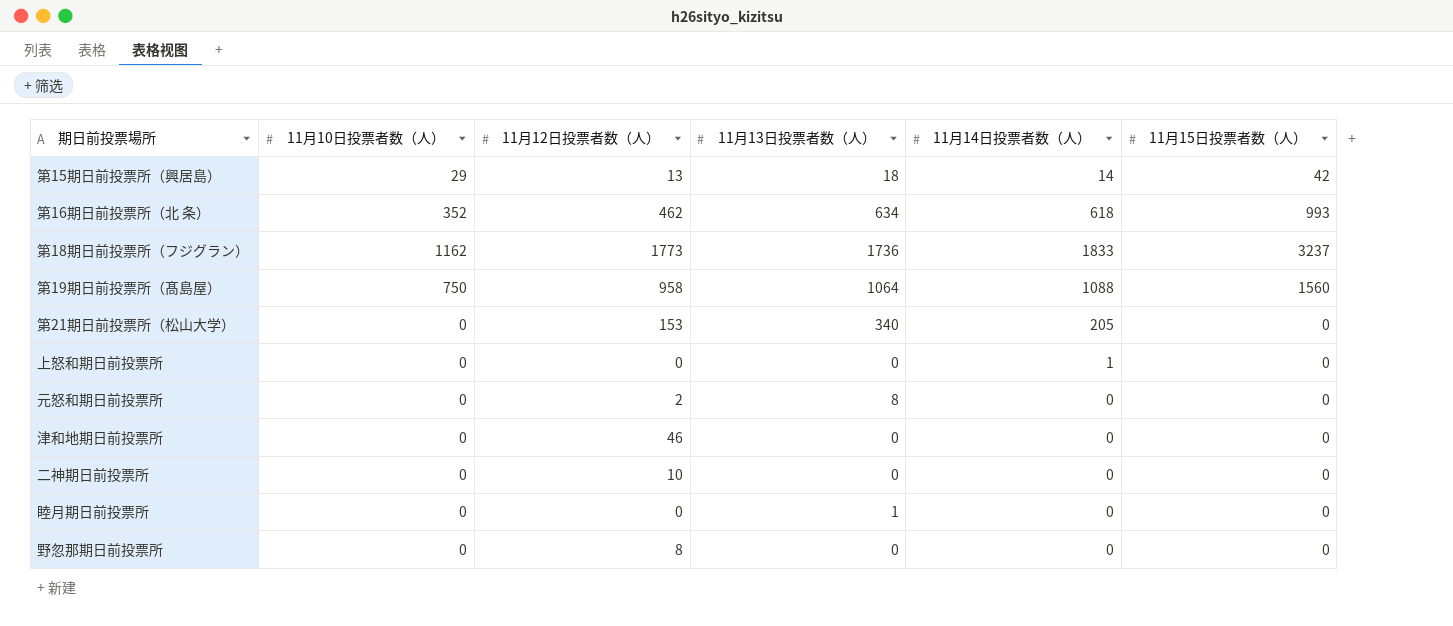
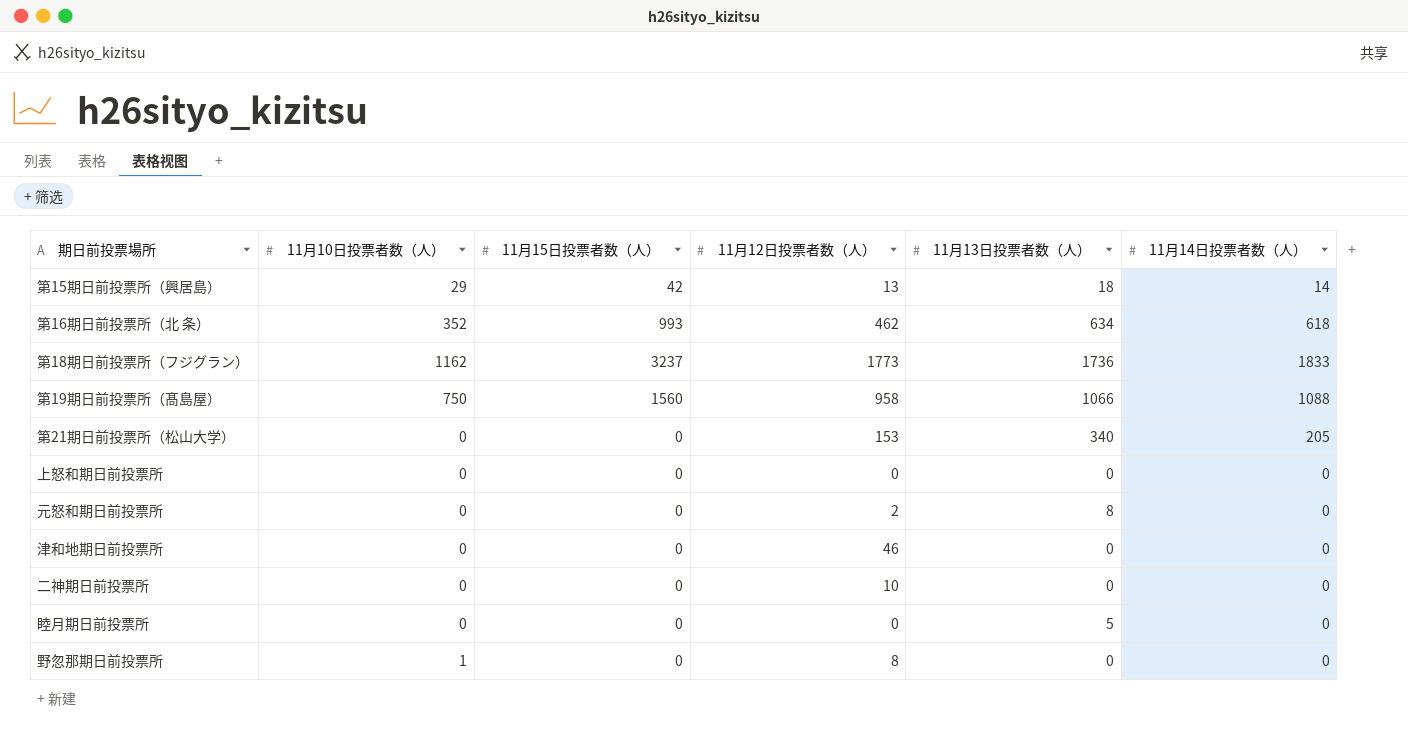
column 11月15日投票者数（人） | position: 6 -> 3
第19期日前投票所（髙島屋） | 11月13日投票者数（人）: 1064 -> 1066
上怒和期日前投票所 | 11月14日投票者数（人）: 1 -> 0
睦月期日前投票所 | 11月13日投票者数（人）: 1 -> 5
野忽那期日前投票所 | 11月10日投票者数（人）: 0 -> 1

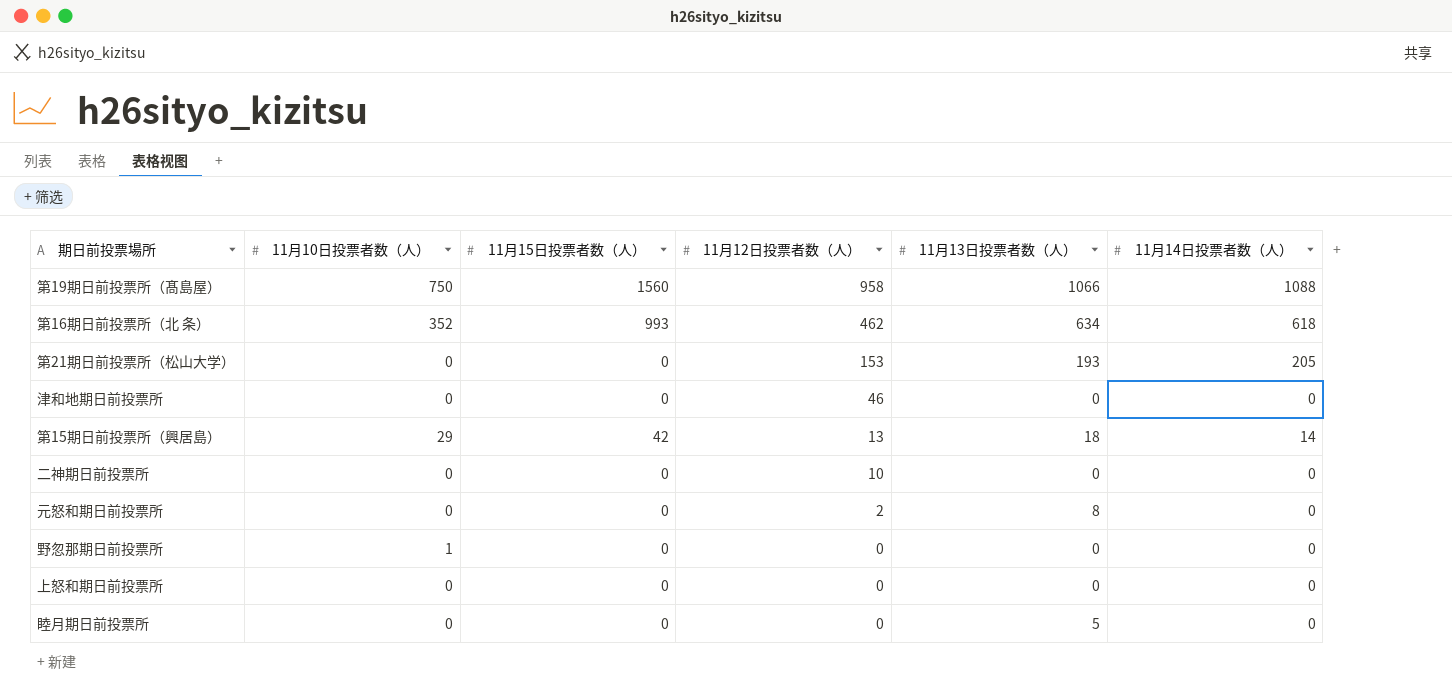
row order: none -> 11月12日投票者数（人） descending
row 第18期日前投票所（フジグラン）: 1162 | 3237 | 1773 | 1736 | 1833 -> none
第21期日前投票所（松山大学） | 11月13日投票者数（人）: 340 -> 193
野忽那期日前投票所 | 11月12日投票者数（人）: 8 -> 0

